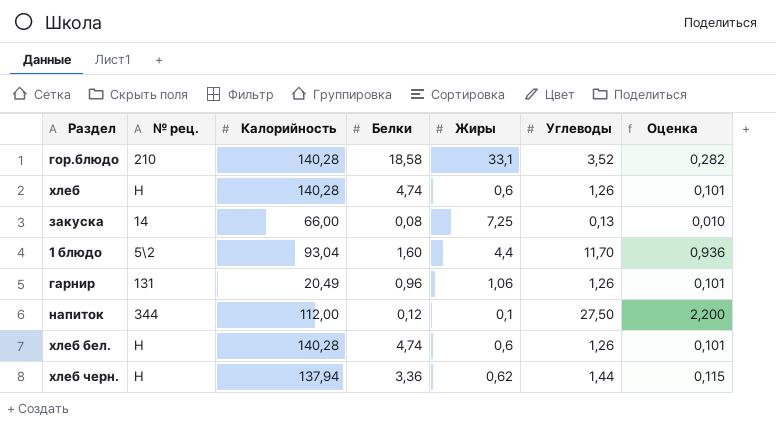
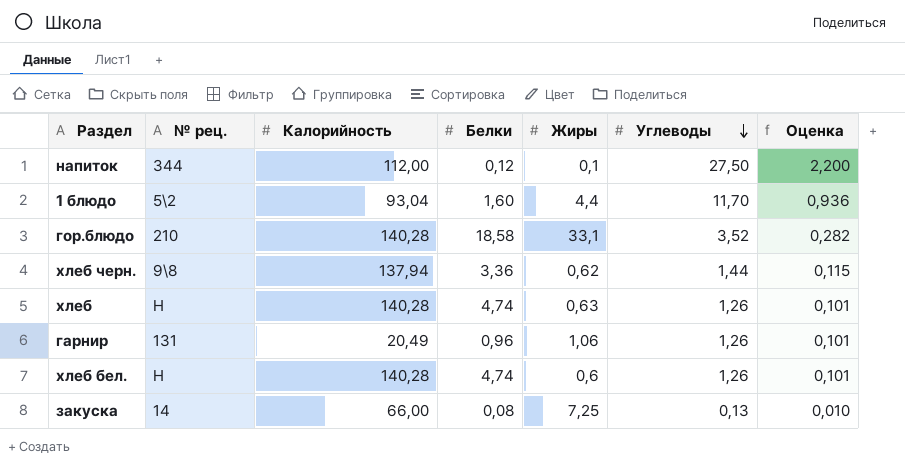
row order: none -> Углеводы descending
хлеб черн. | № рец.: Н -> 9\8
хлеб | Жиры: 0,6 -> 0,63

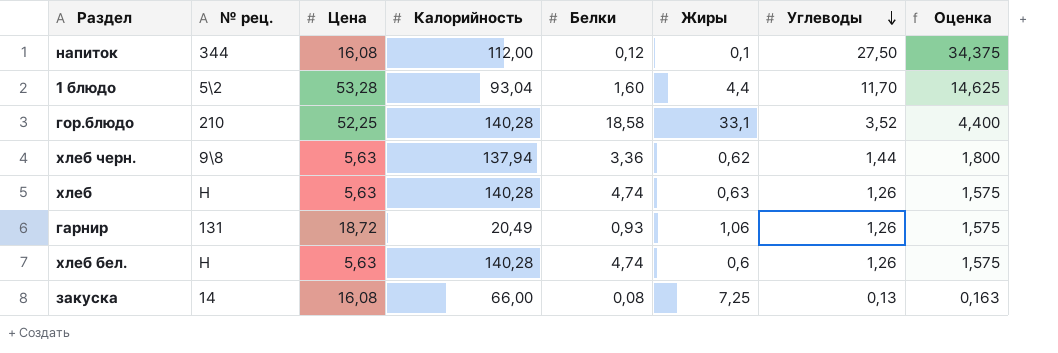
column Цена | position: none -> 3
column Оценка | formula: [Углеводы] * 0,08 -> [Углеводы] * 1,25
гарнир | Белки: 0,96 -> 0,93

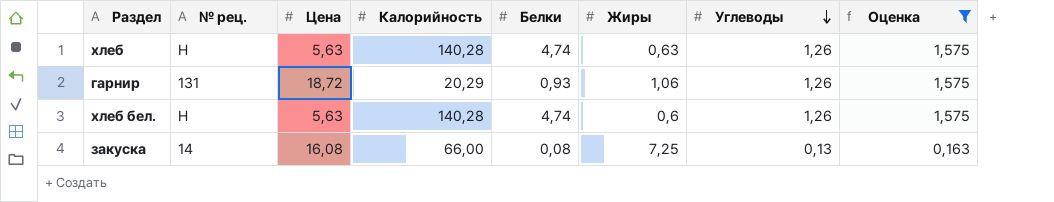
filter: none -> Оценка <= 1,575
гарнир | Калорийность: 20,49 -> 20,29

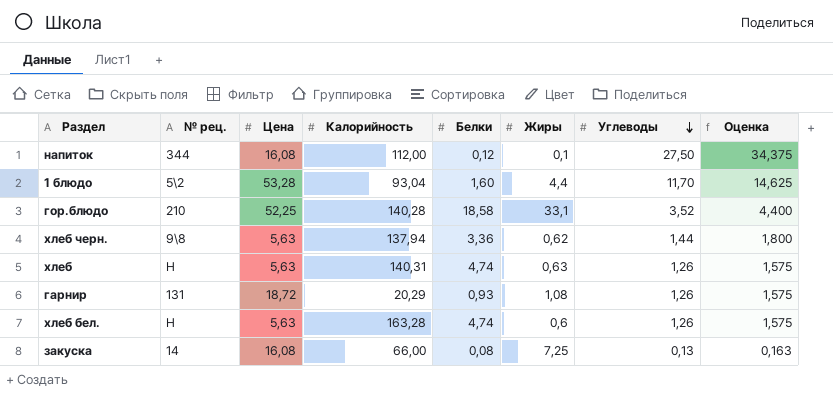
filter: Оценка <= 1,575 -> none
хлеб | Калорийность: 140,28 -> 140,31
гарнир | Жиры: 1,06 -> 1,08
хлеб бел. | Калорийность: 140,28 -> 163,28

